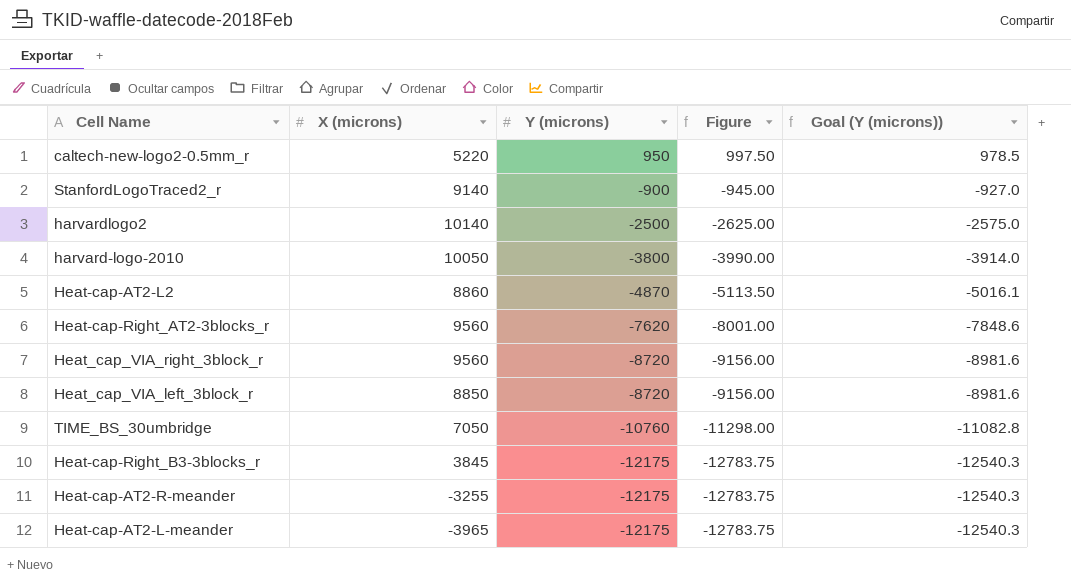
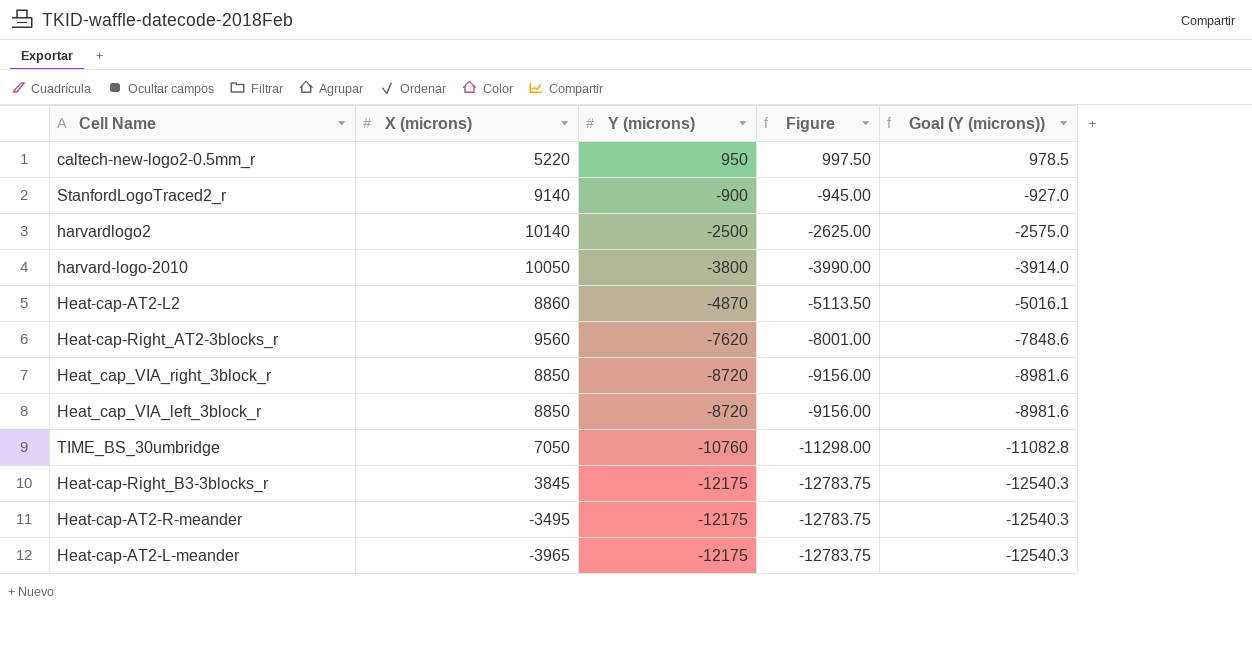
Heat_cap_VIA_right_3block_r | X (microns): 9560 -> 8850
Heat-cap-AT2-R-meander | X (microns): -3255 -> -3495

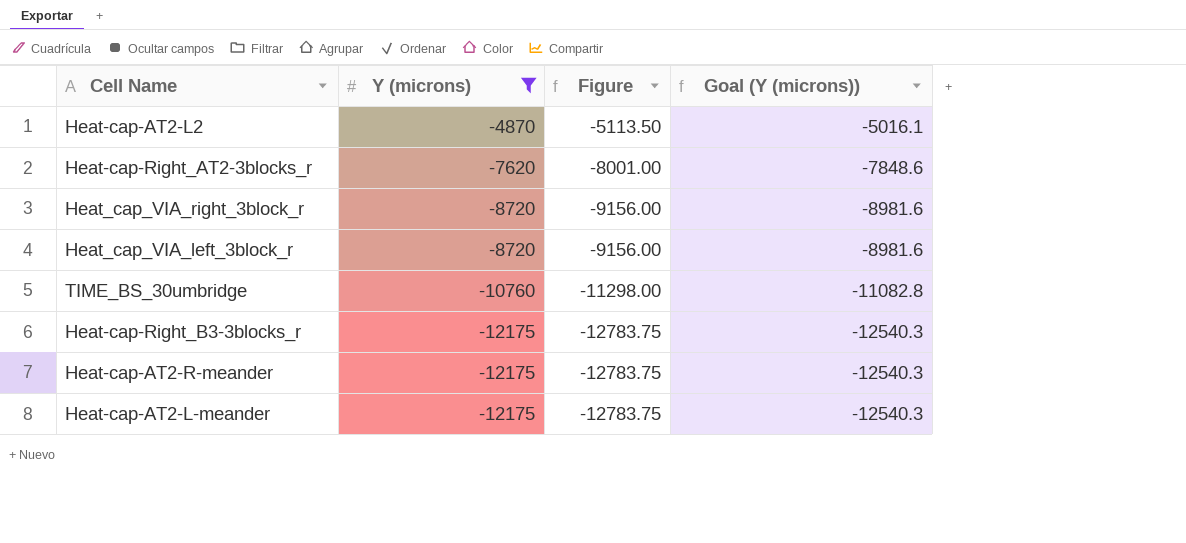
filter: none -> Y (microns) <= -4870
column X (microns) | position: 2 -> none

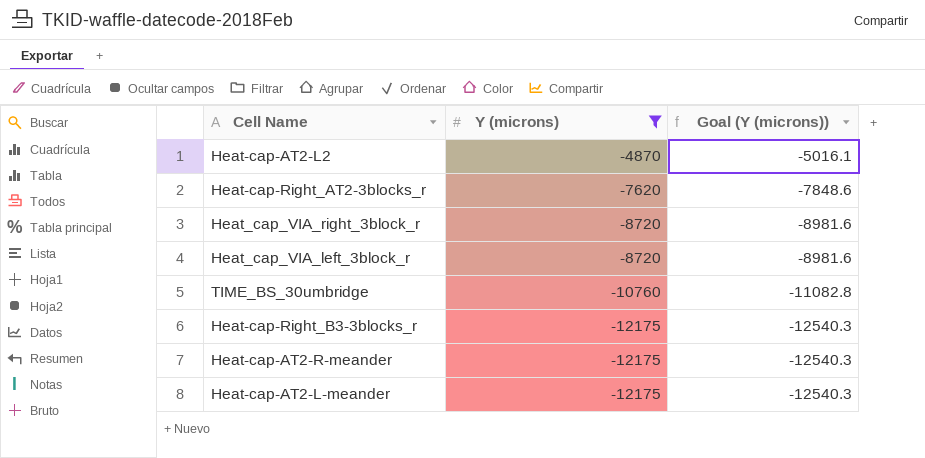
column Figure | formula: [Y (microns)] * 1.05 -> none

